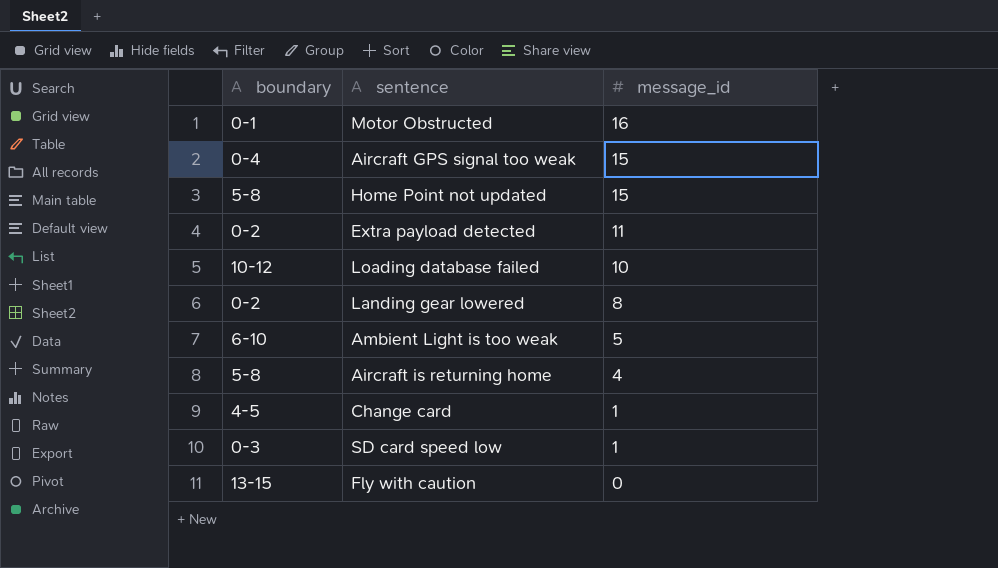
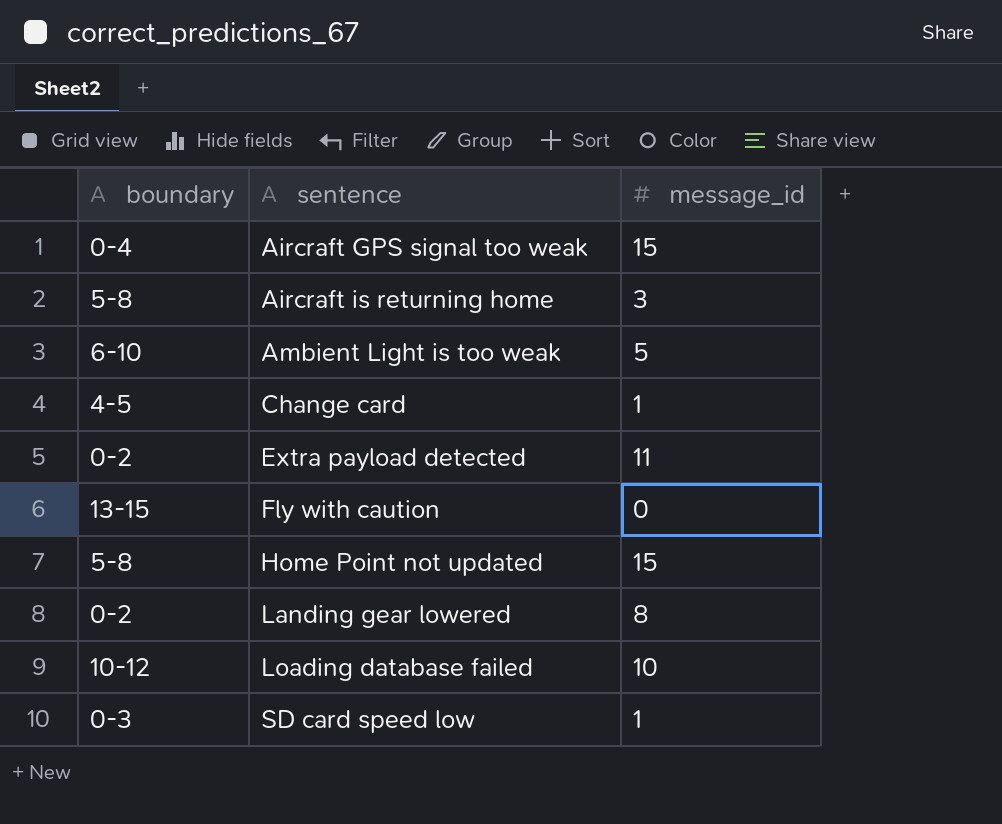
row order: message_id descending -> sentence ascending
row Motor Obstructed: 0-1 | 16 -> none
Aircraft is returning home | message_id: 4 -> 3

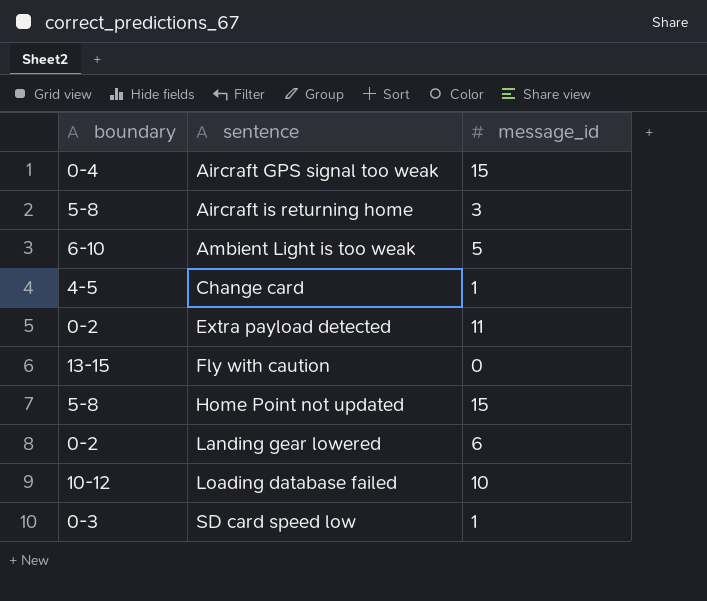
Landing gear lowered | message_id: 8 -> 6

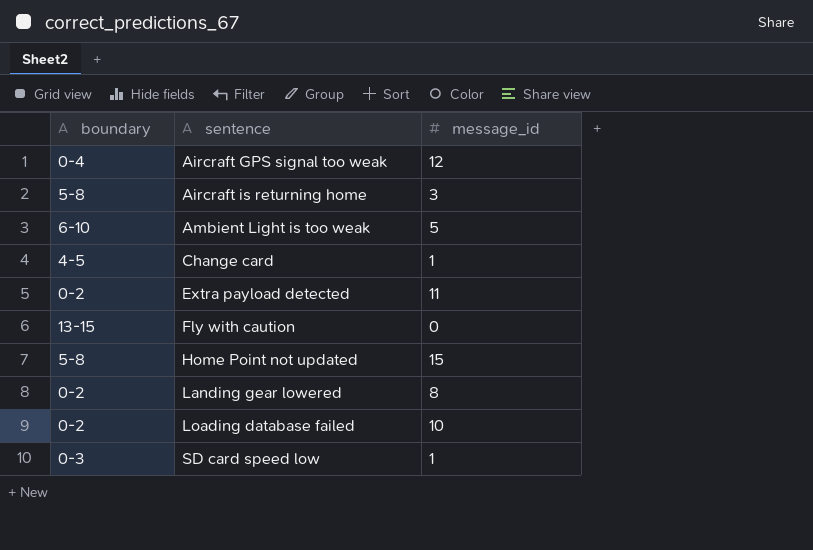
Aircraft GPS signal too weak | message_id: 15 -> 12
Landing gear lowered | message_id: 6 -> 8
Loading database failed | boundary: 10-12 -> 0-2

